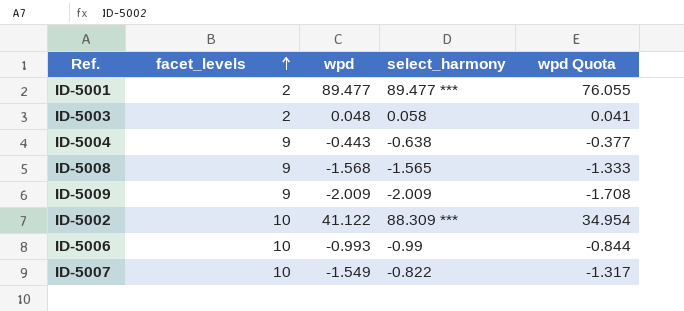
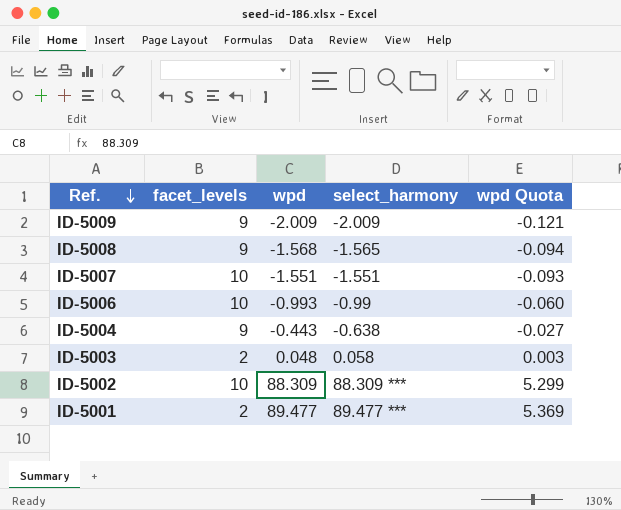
row order: facet_levels ascending -> Ref. descending
column wpd Quota | formula: [wpd] * 0.85 -> [wpd] * 0.06
ID-5007 | wpd: -1.549 -> -1.551
ID-5007 | select_harmony: -0.822 -> -1.551
ID-5002 | wpd: 41.122 -> 88.309

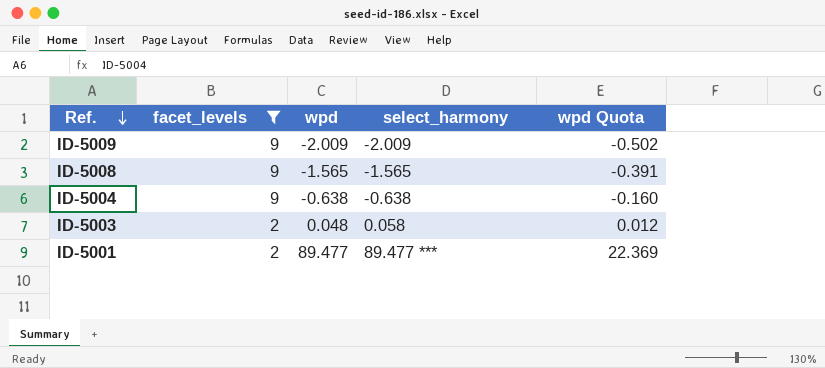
filter: none -> facet_levels != 10
column wpd Quota | formula: [wpd] * 0.06 -> [wpd] * 0.25
ID-5008 | wpd: -1.568 -> -1.565
ID-5004 | wpd: -0.443 -> -0.638

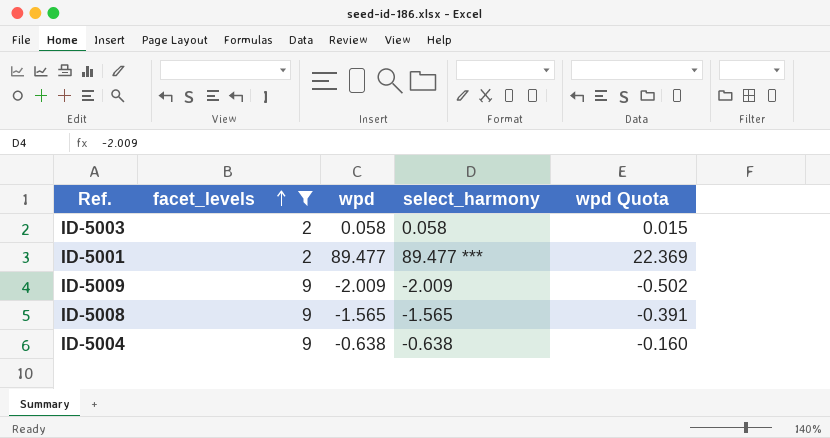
row order: Ref. descending -> facet_levels ascending
ID-5003 | wpd: 0.048 -> 0.058
ID-5003 | wpd Quota: 0.012 -> 0.015

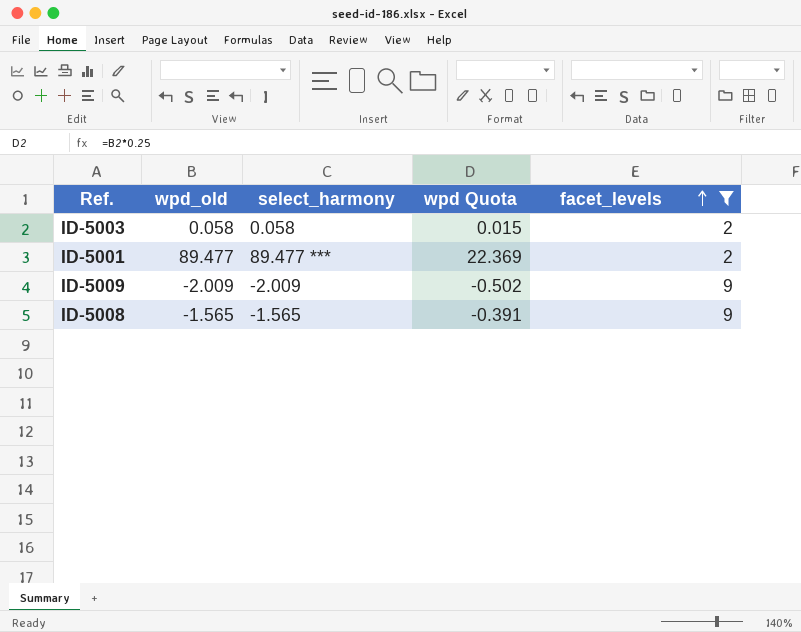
column name: wpd -> wpd_old
column facet_levels | position: 2 -> 5
row ID-5004: 9 | -0.638 | -0.638 | -0.160 -> none

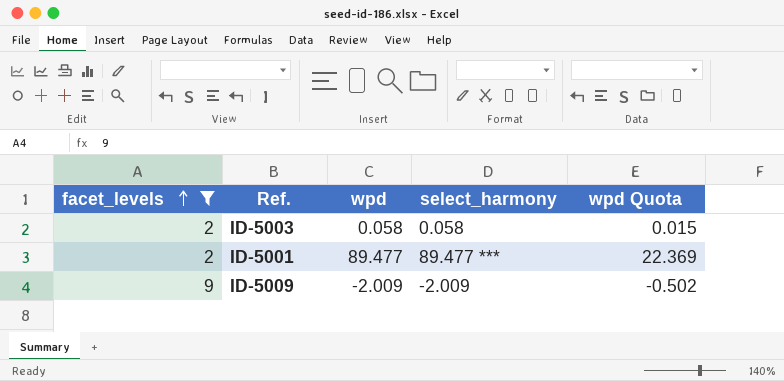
column facet_levels | position: 5 -> 1
column name: wpd_old -> wpd
row ID-5008: -1.565 | -1.565 | -0.391 | 9 -> none

